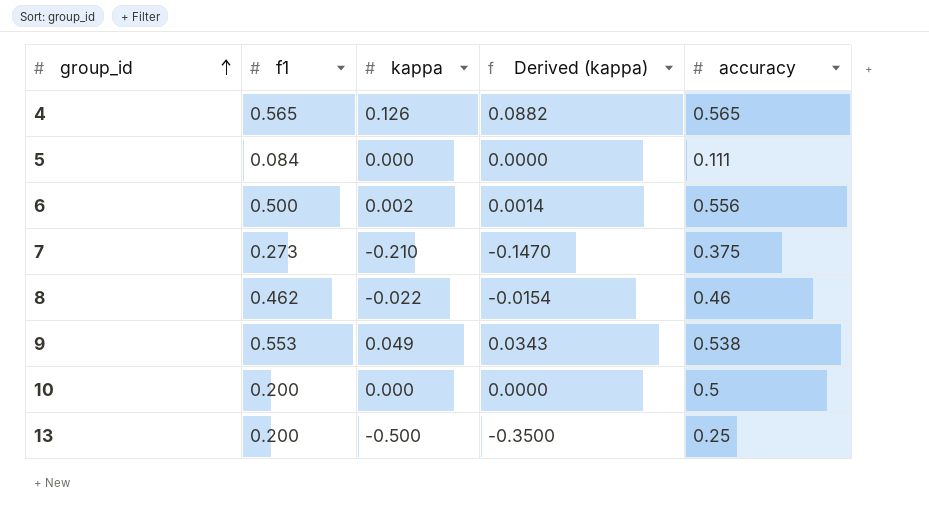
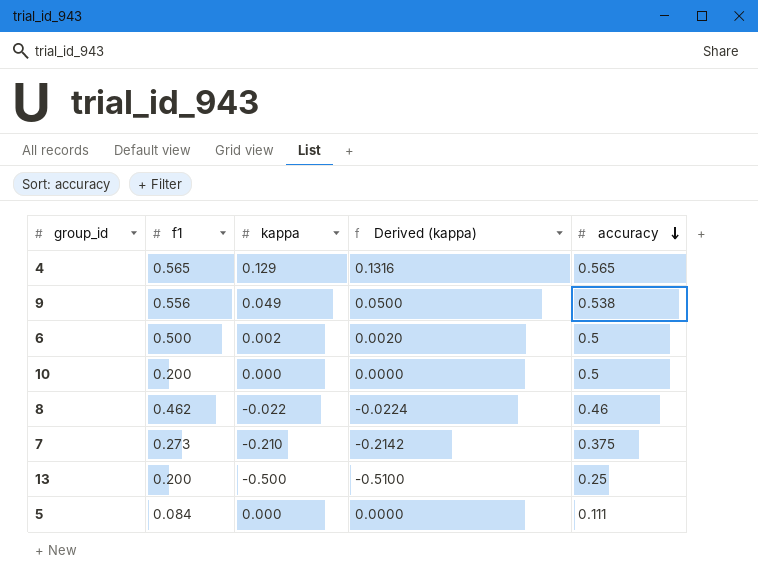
row order: group_id ascending -> accuracy descending
column Derived (kappa) | formula: [kappa] * 0.7 -> [kappa] * 1.02
4 | kappa: 0.126 -> 0.129
9 | f1: 0.553 -> 0.556
6 | accuracy: 0.556 -> 0.5

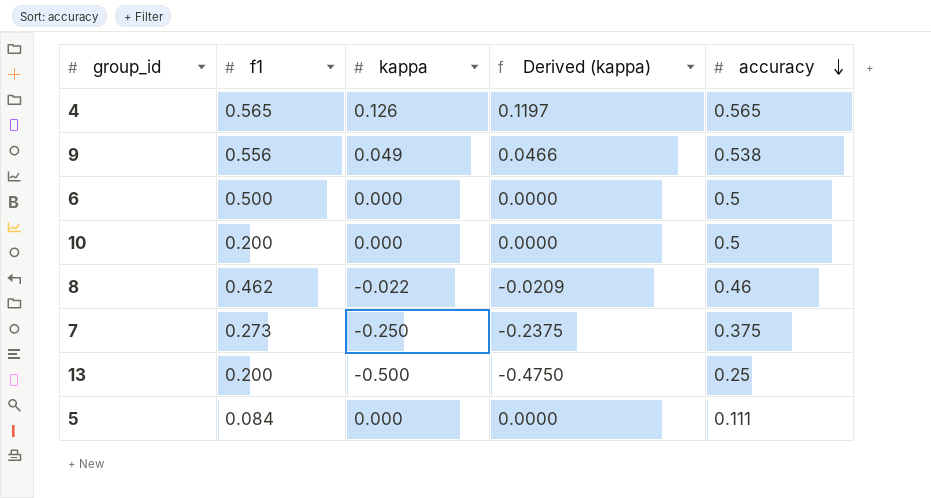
column Derived (kappa) | formula: [kappa] * 1.02 -> [kappa] * 0.95
4 | kappa: 0.129 -> 0.126
6 | kappa: 0.002 -> 0.000
7 | kappa: -0.210 -> -0.250

